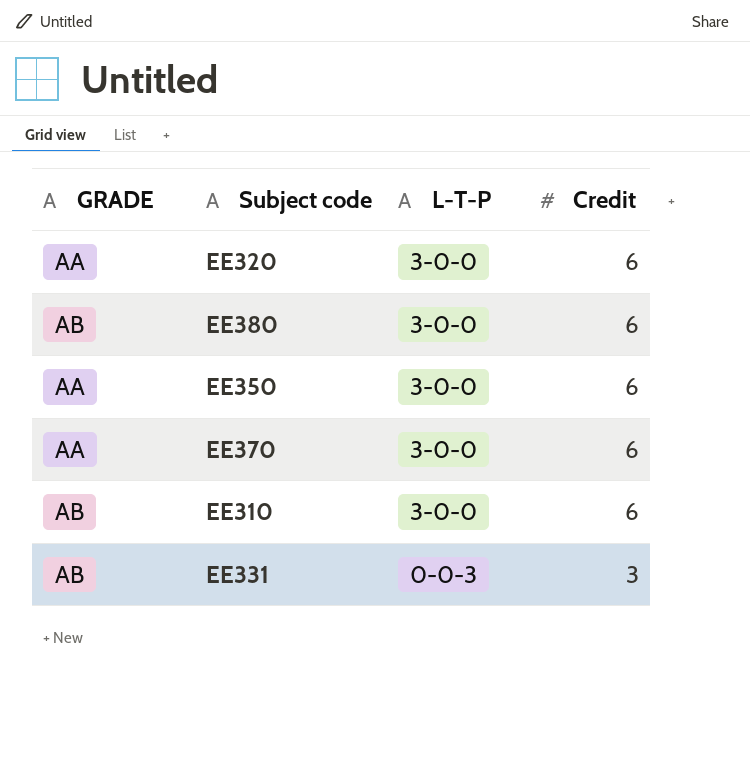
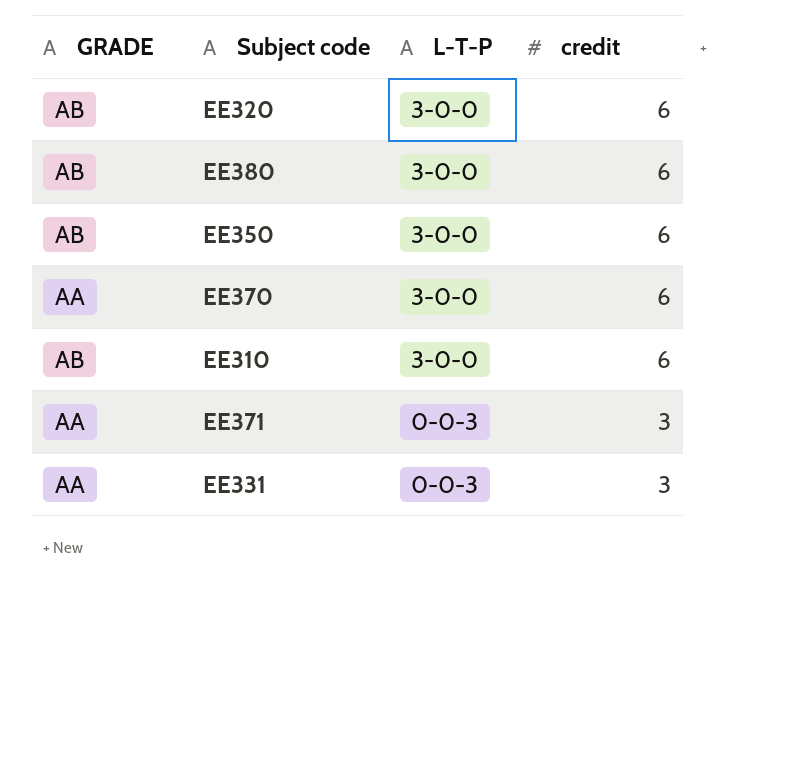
column name: Credit -> credit
EE320 | GRADE: AA -> AB
EE350 | GRADE: AA -> AB
row EE371: none -> AA | 0-0-3 | 3
EE331 | GRADE: AB -> AA

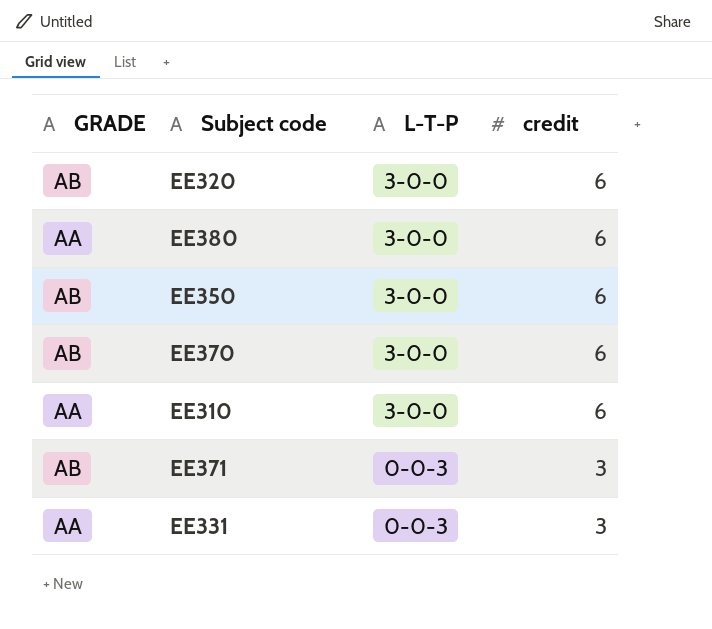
EE380 | GRADE: AB -> AA
EE370 | GRADE: AA -> AB
EE310 | GRADE: AB -> AA
EE371 | GRADE: AA -> AB

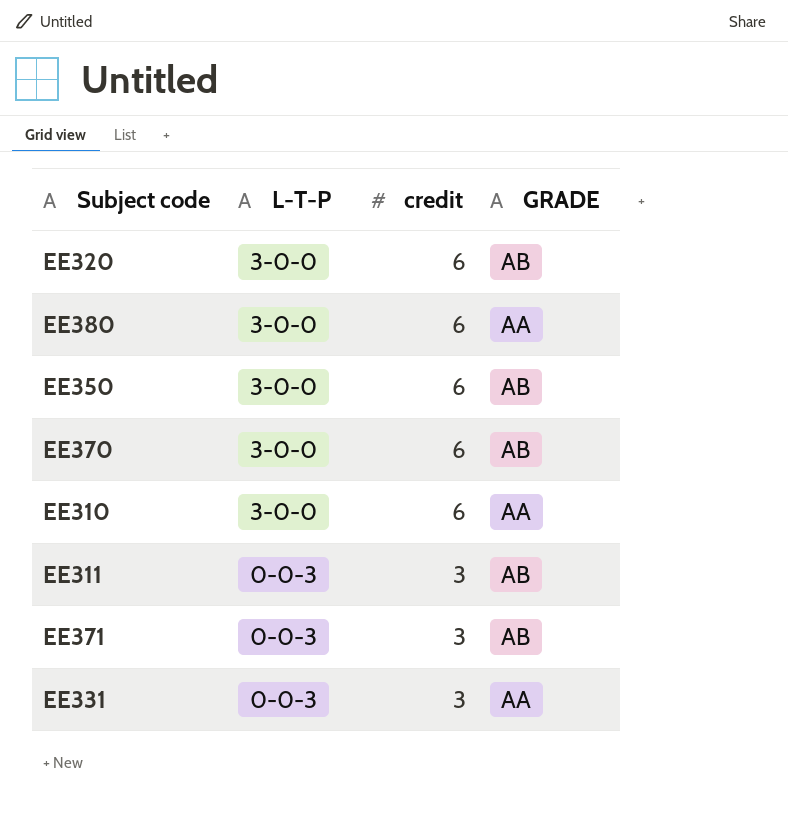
column GRADE | position: 1 -> 4
row EE311: none -> 0-0-3 | 3 | AB

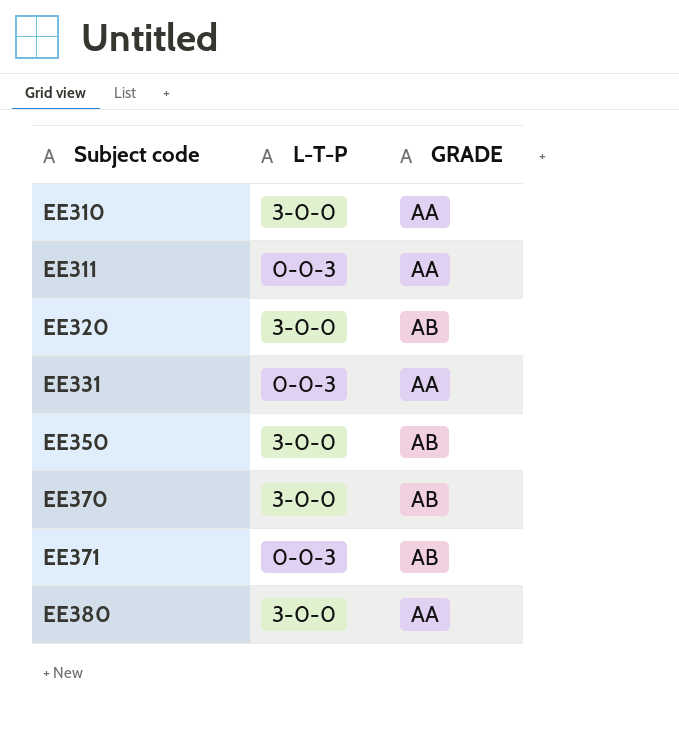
row order: L-T-P descending -> Subject code ascending
column credit | position: 3 -> none
EE311 | GRADE: AB -> AA

